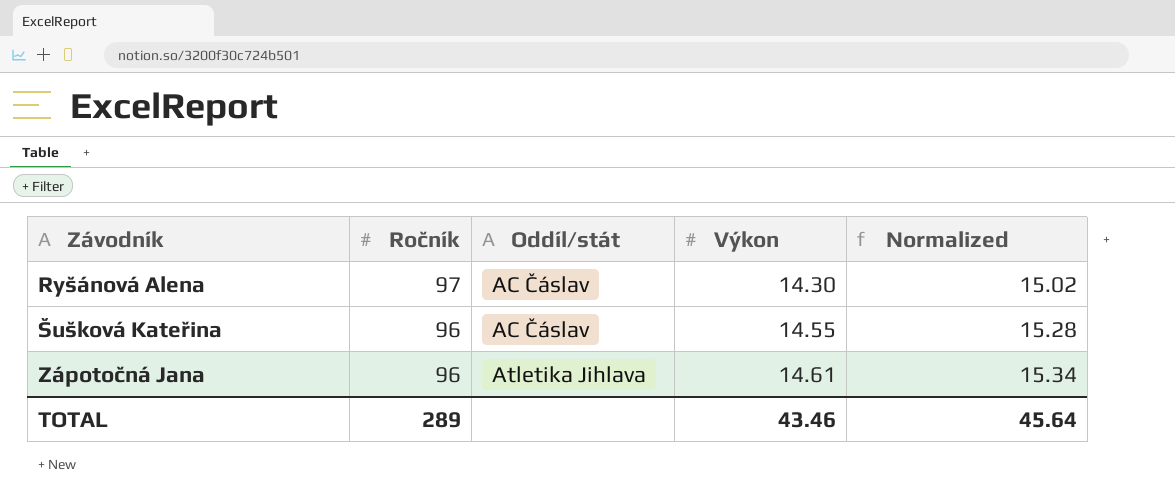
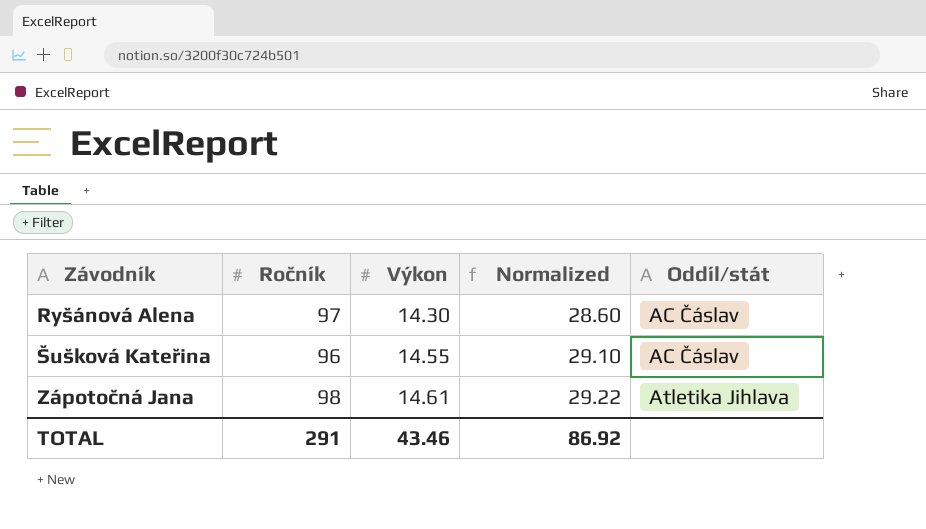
column Normalized | formula: [Výkon] * 1.05 -> [Výkon] * 2
column Oddíl/stát | position: 3 -> 5
Zápotočná Jana | Ročník: 96 -> 98
TOTAL | Ročník: 289 -> 291
TOTAL | Normalized: 45.64 -> 86.92

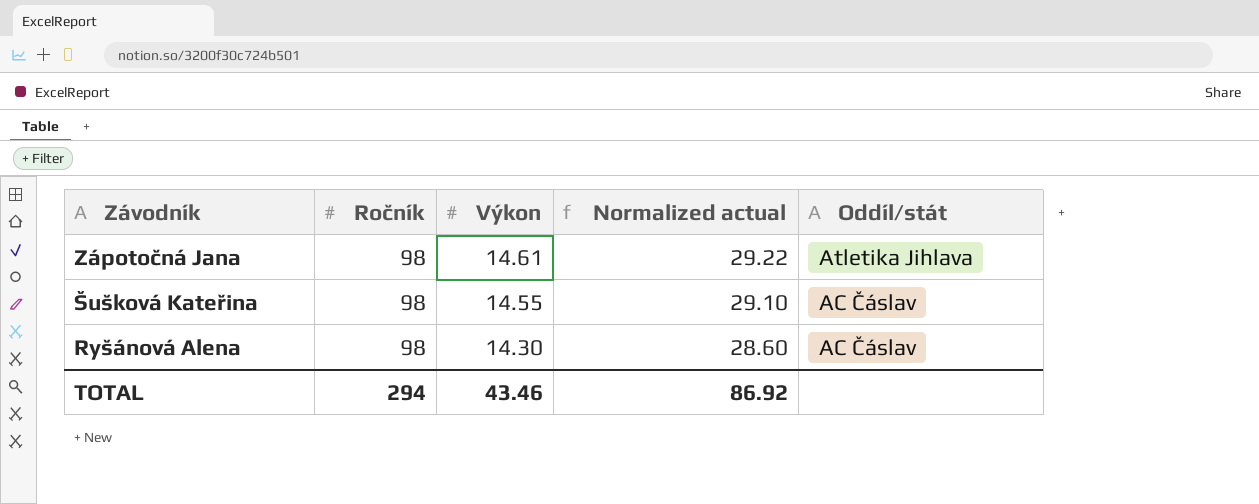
row order: Závodník ascending -> Závodník descending
column name: Normalized -> Normalized actual
Šušková Kateřina | Ročník: 96 -> 98
Ryšánová Alena | Ročník: 97 -> 98
TOTAL | Ročník: 291 -> 294

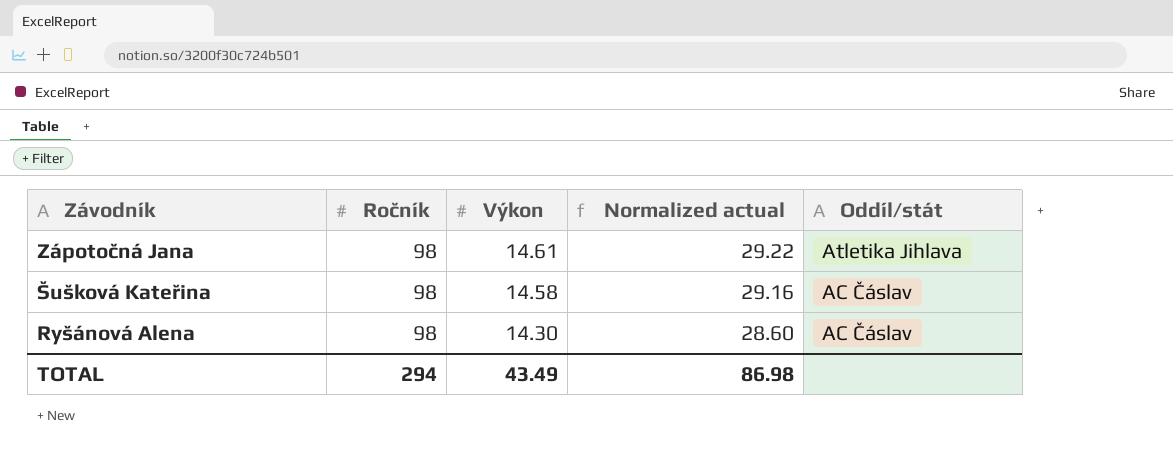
Šušková Kateřina | Výkon: 14.55 -> 14.58
Šušková Kateřina | Normalized actual: 29.10 -> 29.16
TOTAL | Výkon: 43.46 -> 43.49
TOTAL | Normalized actual: 86.92 -> 86.98

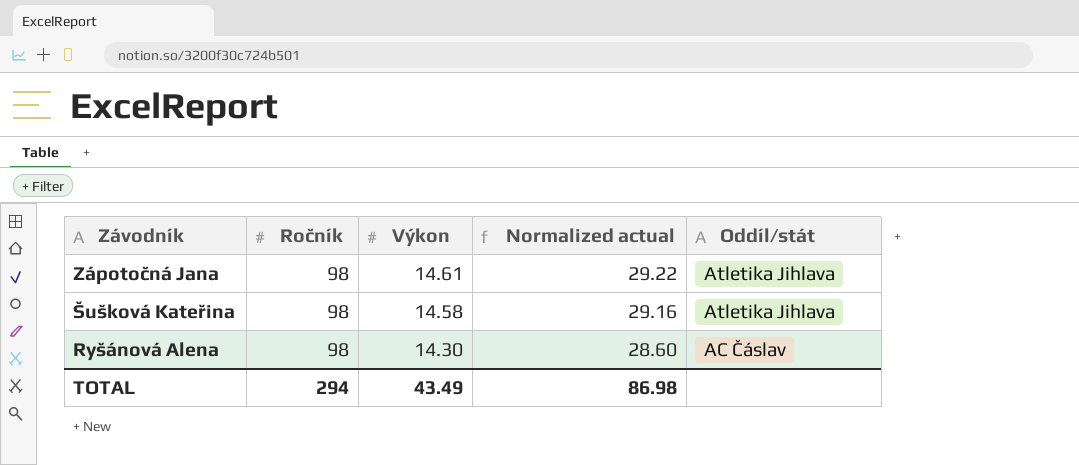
Šušková Kateřina | Oddíl/stát: AC Čáslav -> Atletika Jihlava

